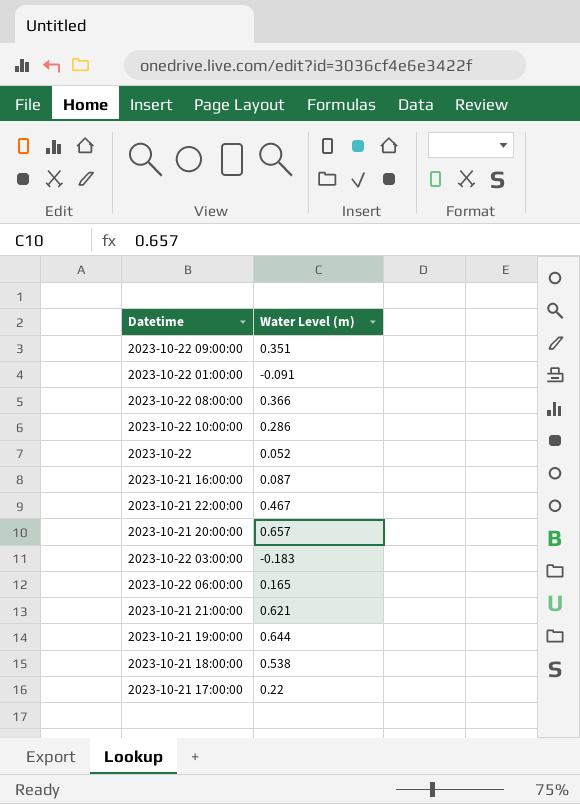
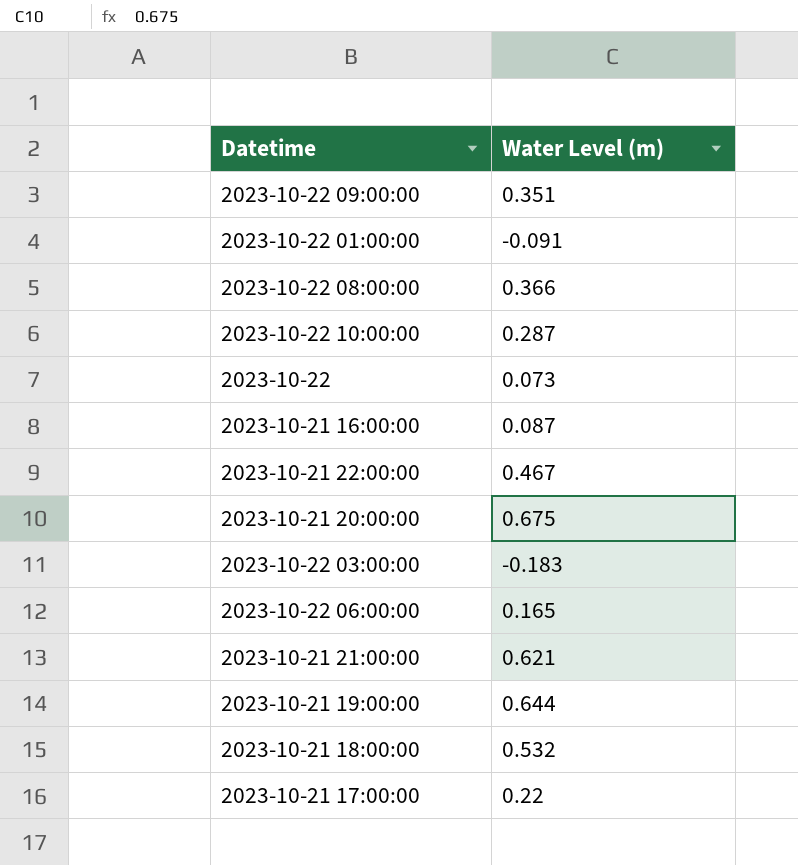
2023-10-22 10:00:00 | Water Level (m): 0.286 -> 0.287
2023-10-22 | Water Level (m): 0.052 -> 0.073
2023-10-21 20:00:00 | Water Level (m): 0.657 -> 0.675
2023-10-21 18:00:00 | Water Level (m): 0.538 -> 0.532

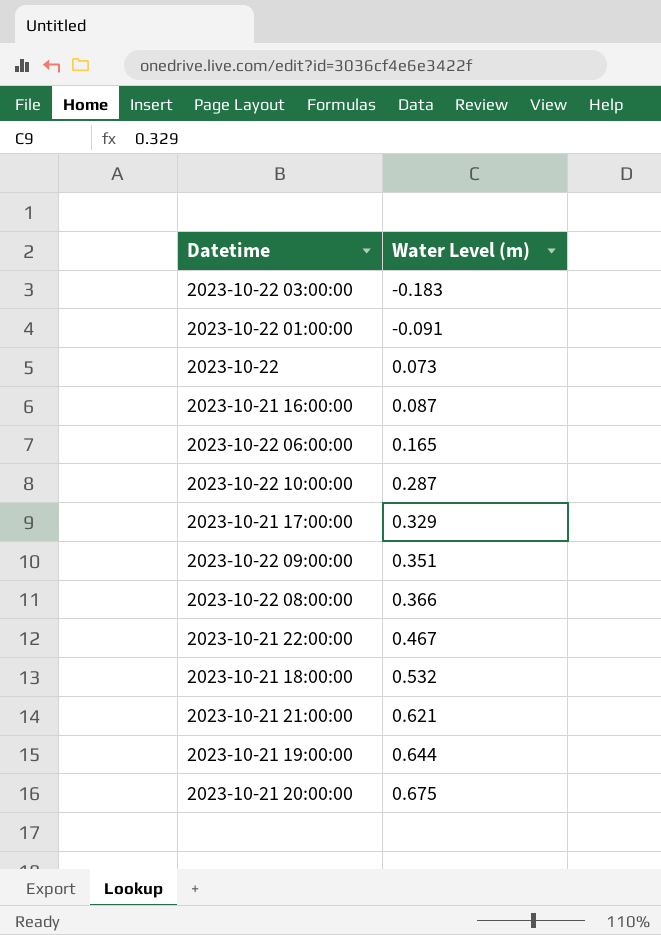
row order: none -> Water Level (m) ascending
2023-10-21 17:00:00 | Water Level (m): 0.22 -> 0.329

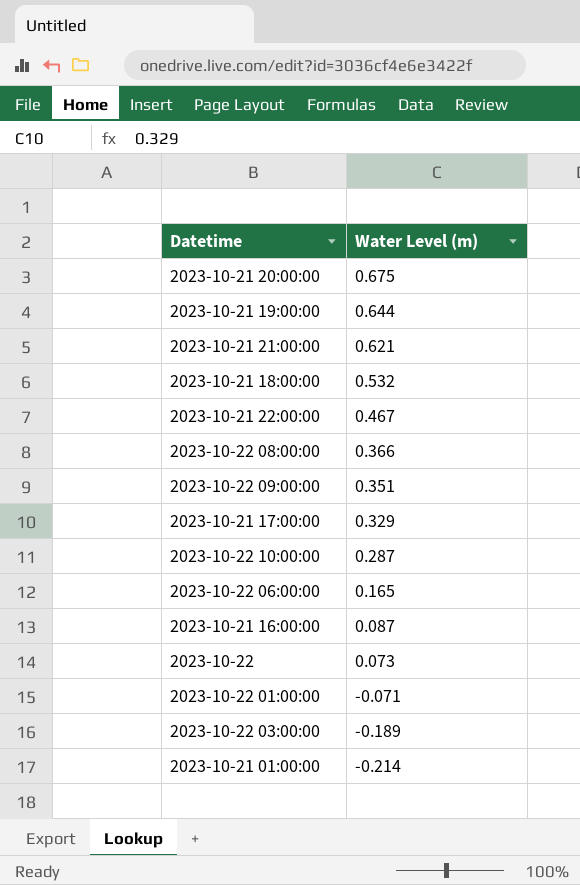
row order: Water Level (m) ascending -> Water Level (m) descending
2023-10-22 01:00:00 | Water Level (m): -0.091 -> -0.071
2023-10-22 03:00:00 | Water Level (m): -0.183 -> -0.189
row 2023-10-21 01:00:00: none -> -0.214

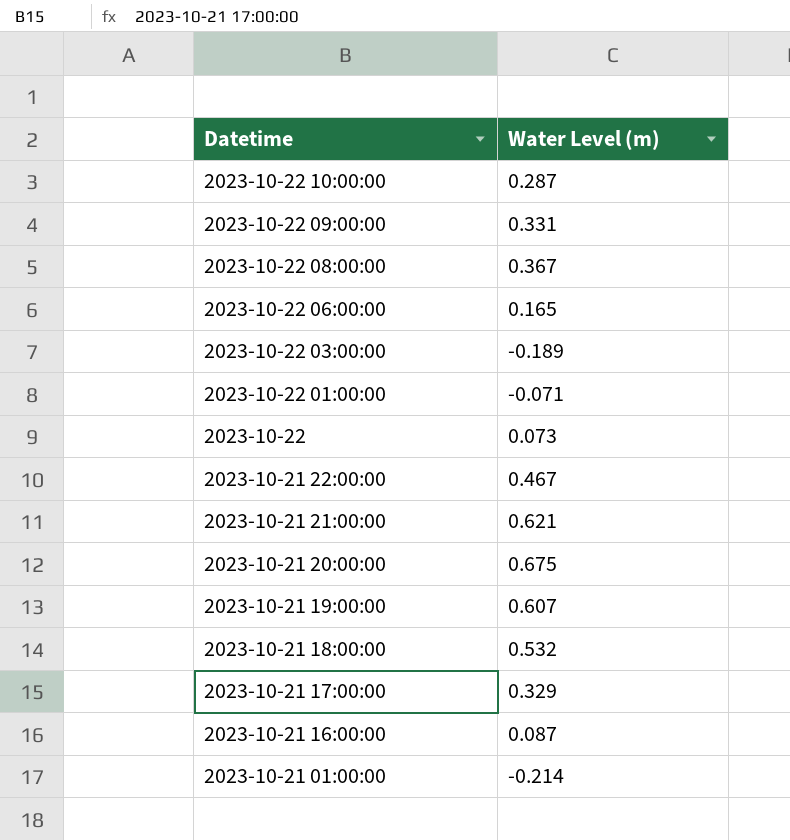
row order: Water Level (m) descending -> Datetime descending
2023-10-22 09:00:00 | Water Level (m): 0.351 -> 0.331
2023-10-22 08:00:00 | Water Level (m): 0.366 -> 0.367
2023-10-21 19:00:00 | Water Level (m): 0.644 -> 0.607

